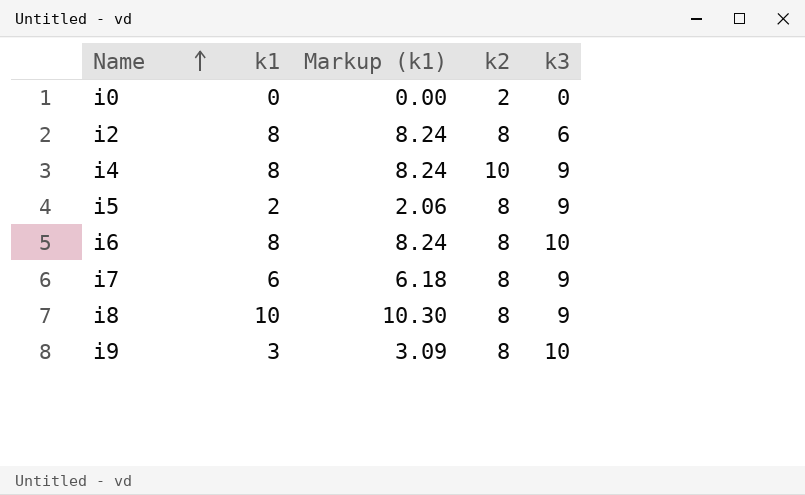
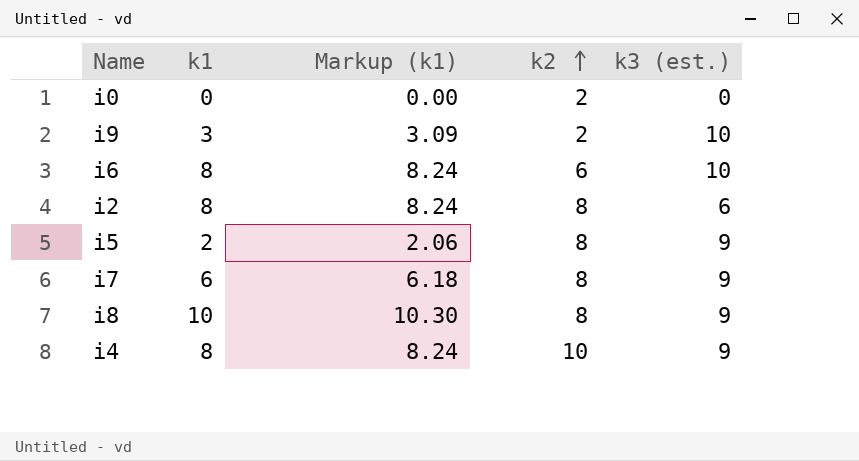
row order: Name ascending -> k2 ascending
column name: k3 -> k3 (est.)
i9 | k2: 8 -> 2
i6 | k2: 8 -> 6

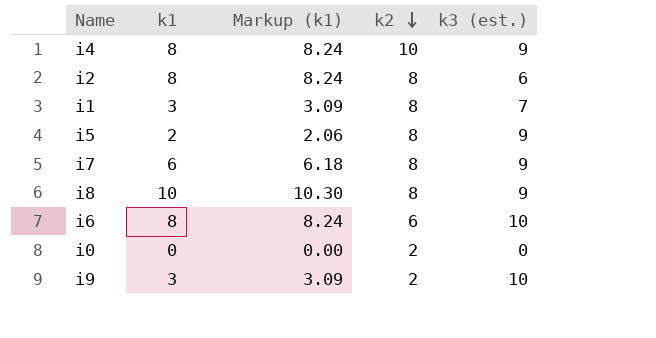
row order: k2 ascending -> k2 descending
row i1: none -> 3 | 3.09 | 8 | 7

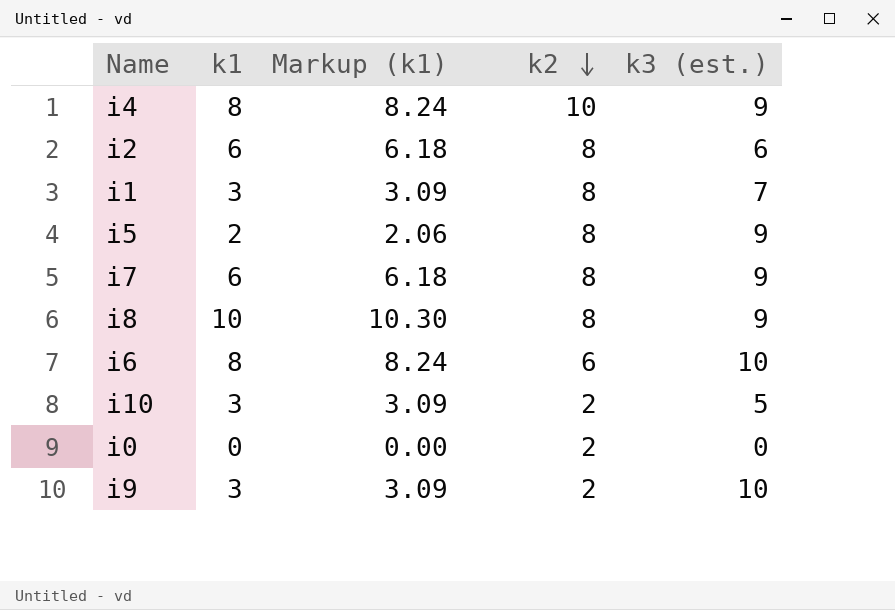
i2 | k1: 8 -> 6
i2 | Markup (k1): 8.24 -> 6.18
row i10: none -> 3 | 3.09 | 2 | 5

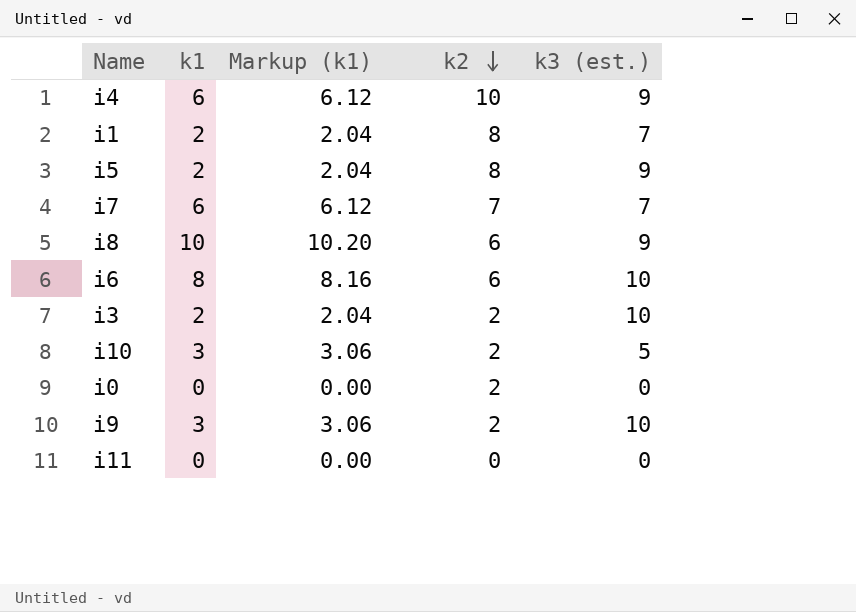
column Markup (k1) | formula: [k1] * 1.03 -> [k1] * 1.02
row i2: 6 | 6.18 | 8 | 6 -> none
i4 | k1: 8 -> 6
i1 | k1: 3 -> 2
i7 | k2: 8 -> 7
i7 | k3 (est.): 9 -> 7
i8 | k2: 8 -> 6
row i3: none -> 2 | 2.04 | 2 | 10
row i11: none -> 0 | 0.00 | 0 | 0

